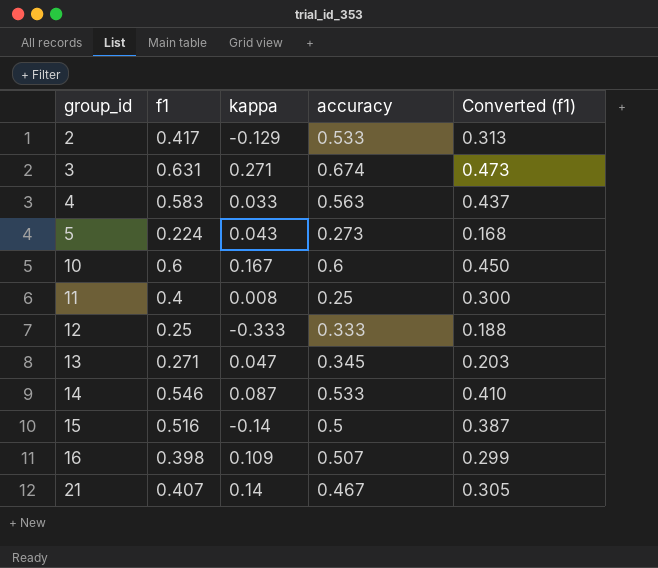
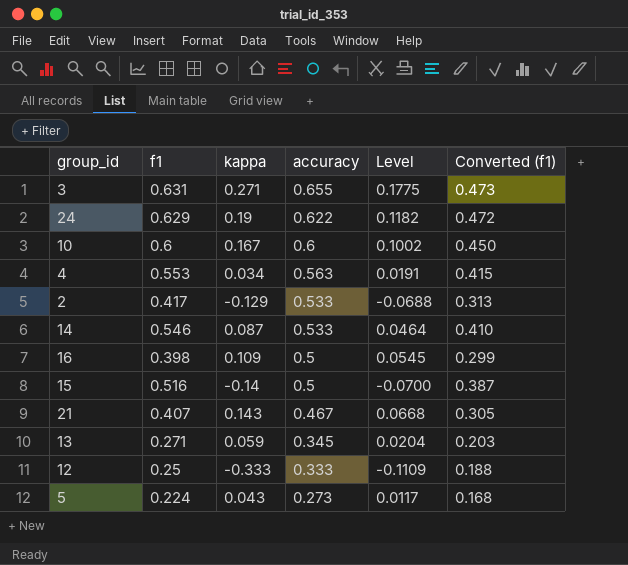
row order: group_id ascending -> accuracy descending
column Level | formula: none -> [kappa] * [accuracy]
row 11: 0.4 | 0.008 | 0.25 | 0.300 -> none
3 | accuracy: 0.674 -> 0.655
row 24: none -> 0.629 | 0.19 | 0.622 | 0.1182 | 0.472
4 | f1: 0.583 -> 0.553
4 | kappa: 0.033 -> 0.034
4 | Converted (f1): 0.437 -> 0.415
16 | accuracy: 0.507 -> 0.5
21 | kappa: 0.14 -> 0.143
13 | kappa: 0.047 -> 0.059

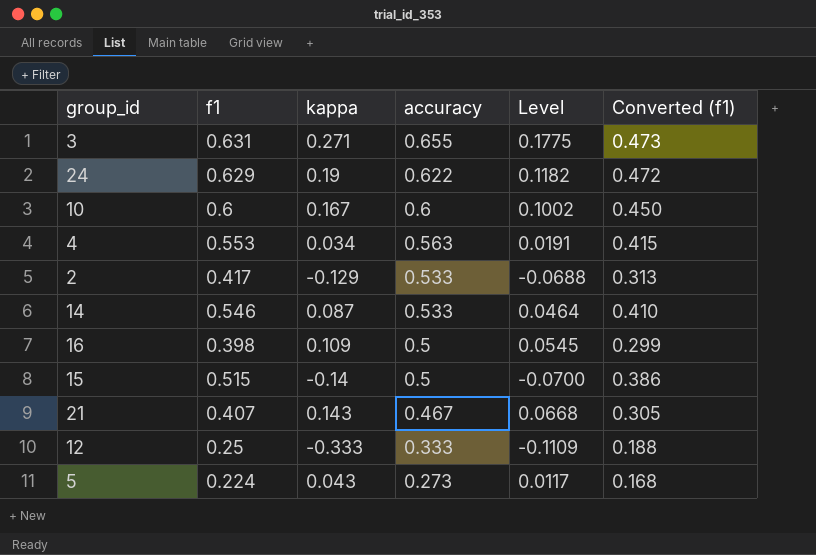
row 13: 0.271 | 0.059 | 0.345 | 0.0204 | 0.203 -> none
15 | f1: 0.516 -> 0.515
15 | Converted (f1): 0.387 -> 0.386

